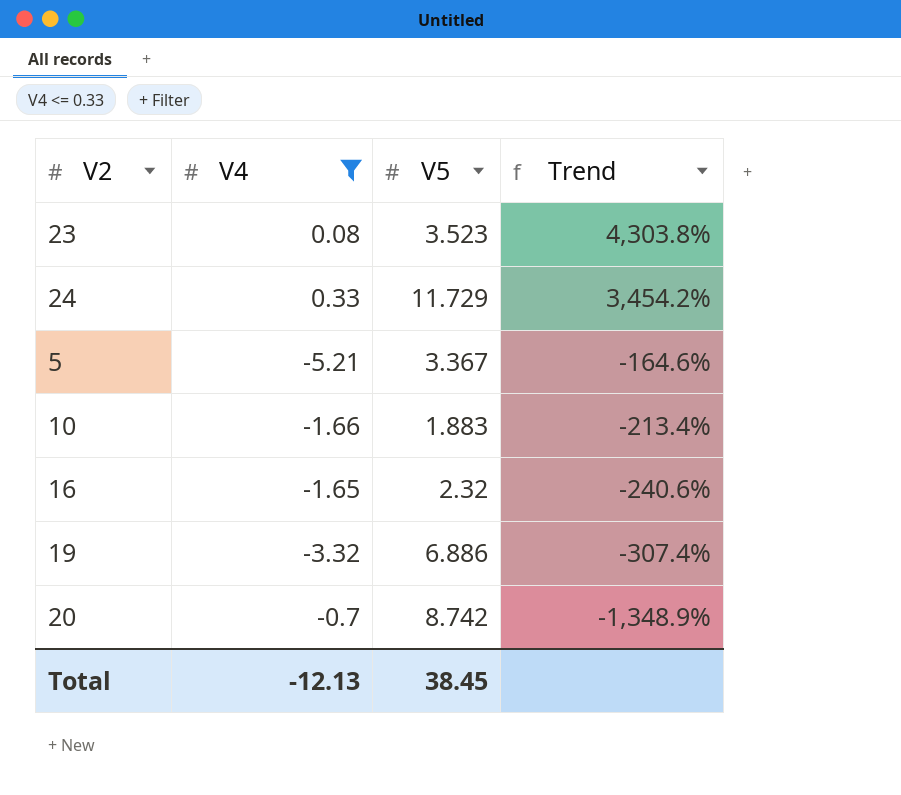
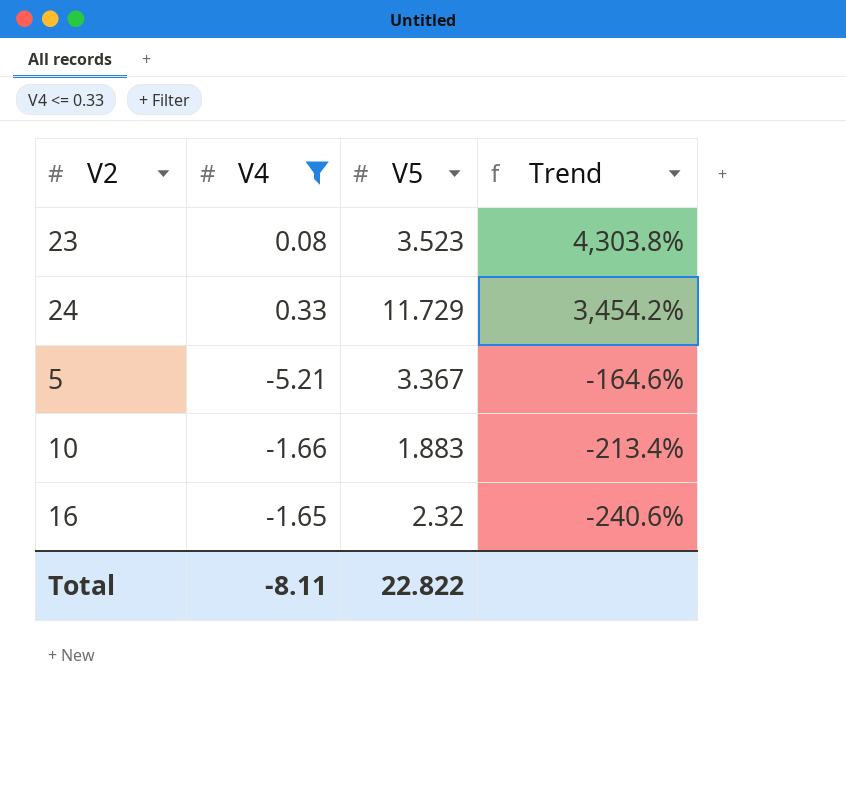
row 19: -3.32 | 6.886 | -307.4% -> none
row 20: -0.7 | 8.742 | -1,348.9% -> none
Total | V4: -12.13 -> -8.11
Total | V5: 38.45 -> 22.822

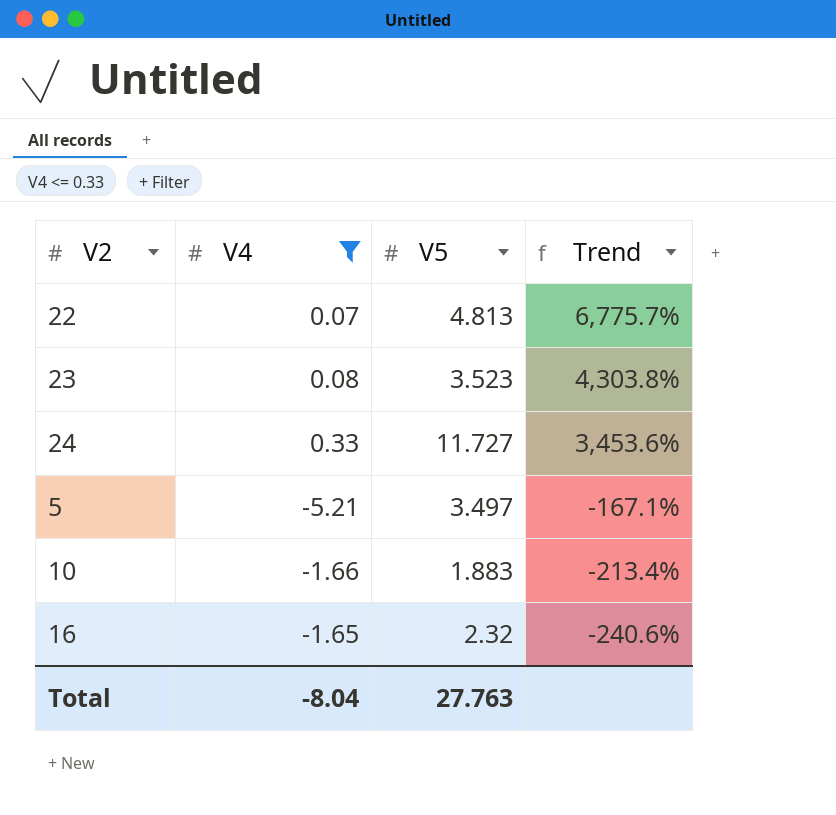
row 22: none -> 0.07 | 4.813 | 6,775.7%
24 | V5: 11.729 -> 11.727
24 | Trend: 3,454.2% -> 3,453.6%
5 | V5: 3.367 -> 3.497
5 | Trend: -164.6% -> -167.1%
Total | V4: -8.11 -> -8.04
Total | V5: 22.822 -> 27.763

